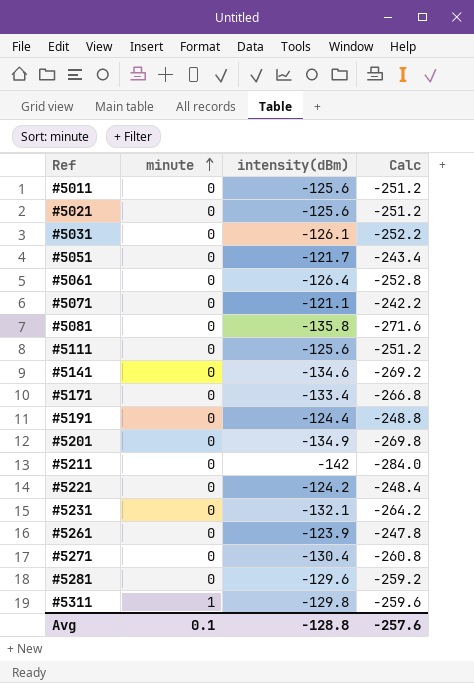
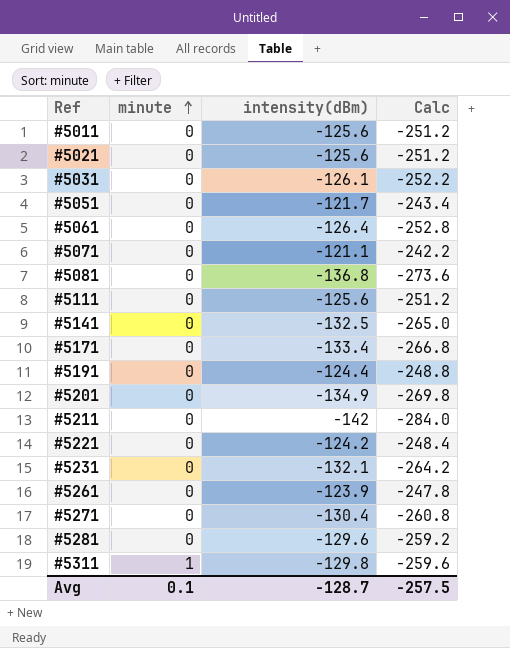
#5081 | intensity(dBm): -135.8 -> -136.8
#5081 | Calc: -271.6 -> -273.6
#5141 | intensity(dBm): -134.6 -> -132.5
#5141 | Calc: -269.2 -> -265.0
Avg | intensity(dBm): -128.8 -> -128.7
Avg | Calc: -257.6 -> -257.5

